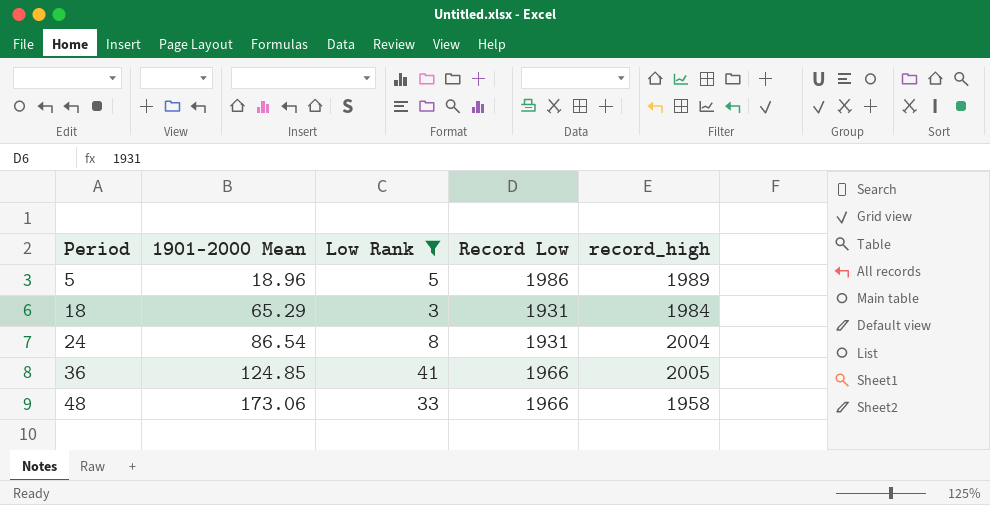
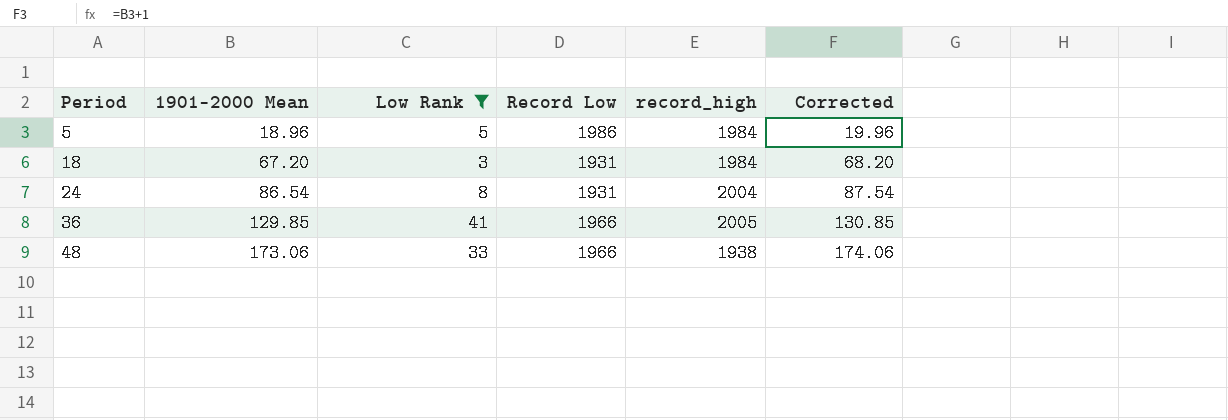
column Corrected | formula: none -> [1901-2000 Mean] + 1
5 | record_high: 1989 -> 1984
18 | 1901-2000 Mean: 65.29 -> 67.20
36 | 1901-2000 Mean: 124.85 -> 129.85
48 | record_high: 1958 -> 1938

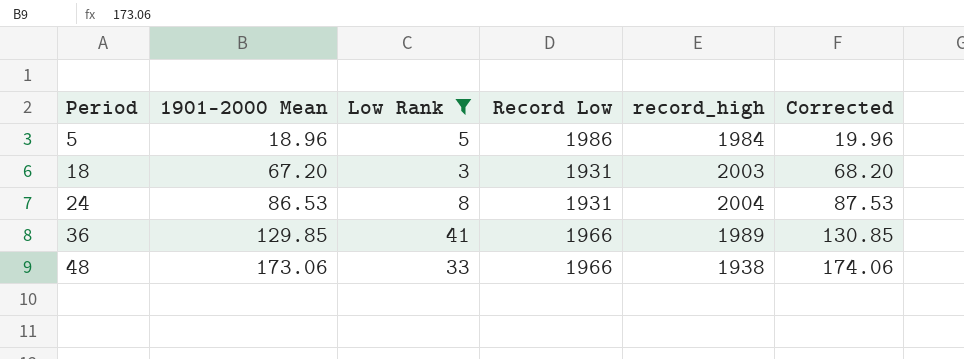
18 | record_high: 1984 -> 2003
24 | 1901-2000 Mean: 86.54 -> 86.53
24 | Corrected: 87.54 -> 87.53
36 | record_high: 2005 -> 1989

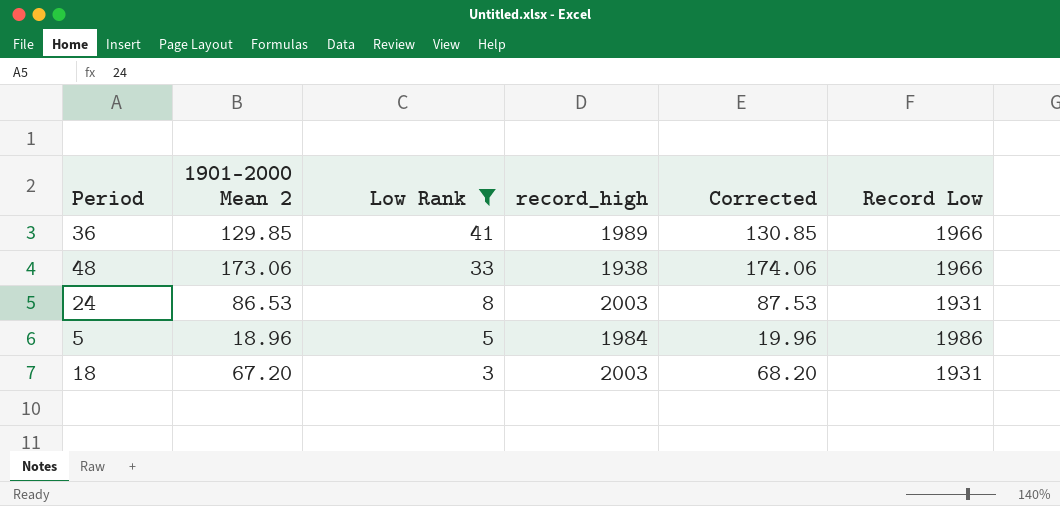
row order: Period ascending -> Low Rank descending
column name: 1901-2000 Mean -> 1901-2000 Mean 2
column Record Low | position: 4 -> 6
24 | record_high: 2004 -> 2003

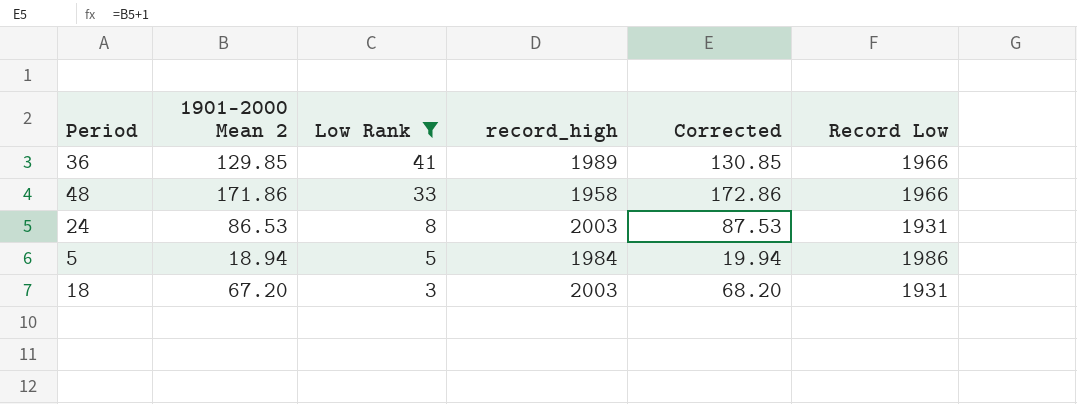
48 | 1901-2000 Mean 2: 173.06 -> 171.86
48 | record_high: 1938 -> 1958
48 | Corrected: 174.06 -> 172.86
5 | 1901-2000 Mean 2: 18.96 -> 18.94
5 | Corrected: 19.96 -> 19.94

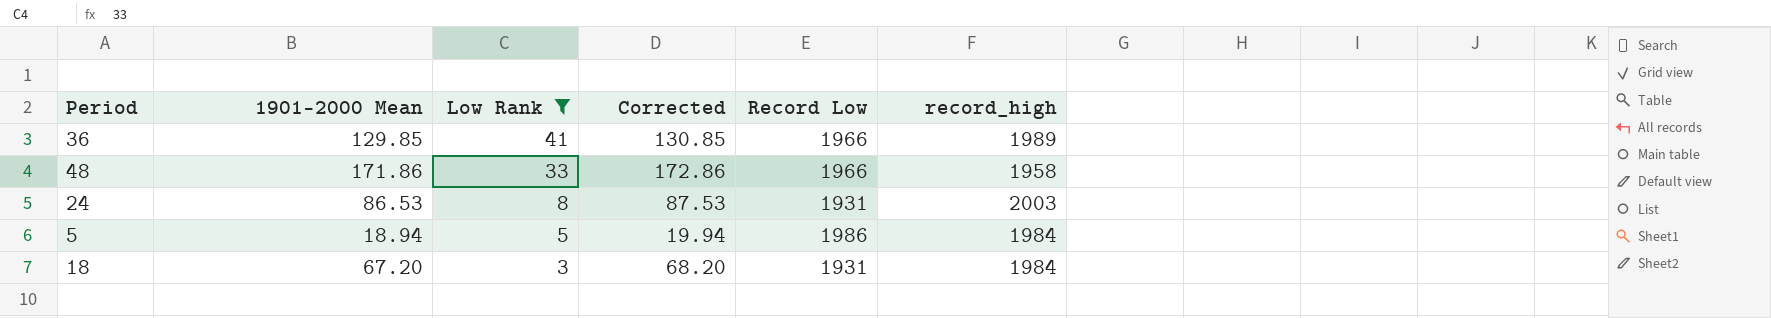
column name: 1901-2000 Mean 2 -> 1901-2000 Mean
column record_high | position: 4 -> 6
18 | record_high: 2003 -> 1984

